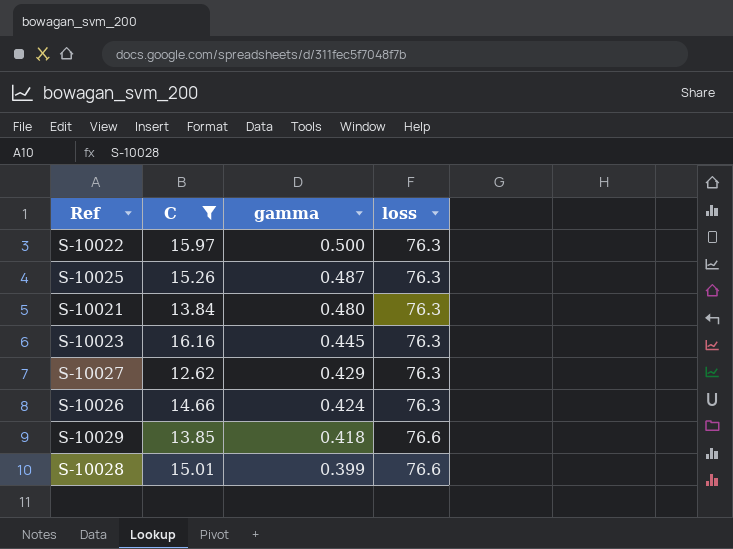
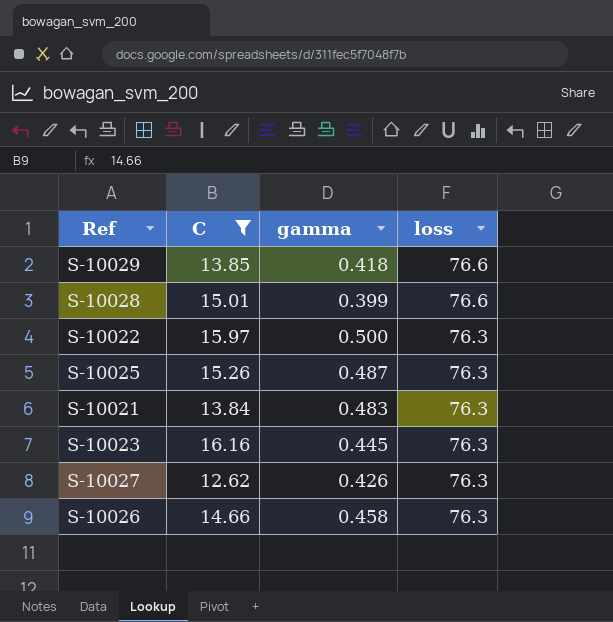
row order: gamma descending -> loss descending
S-10021 | gamma: 0.480 -> 0.483
S-10027 | gamma: 0.429 -> 0.426
S-10026 | gamma: 0.424 -> 0.458

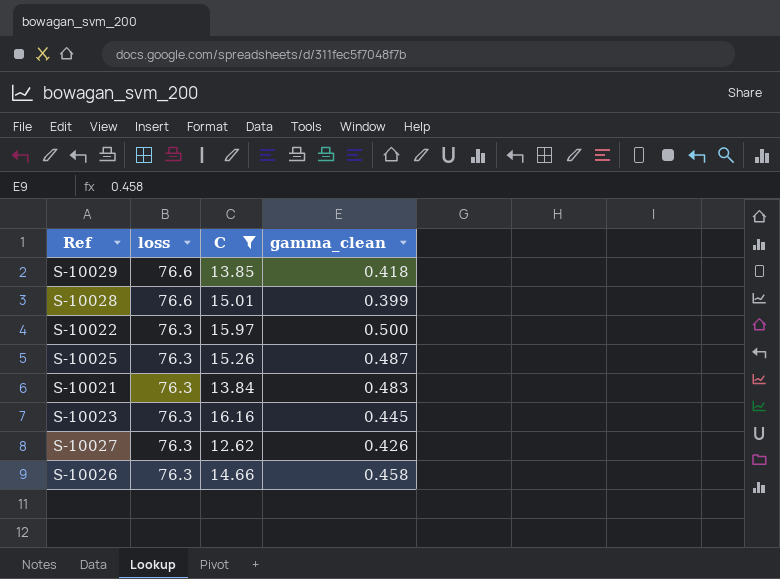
column loss | position: 4 -> 2
column name: gamma -> gamma_clean

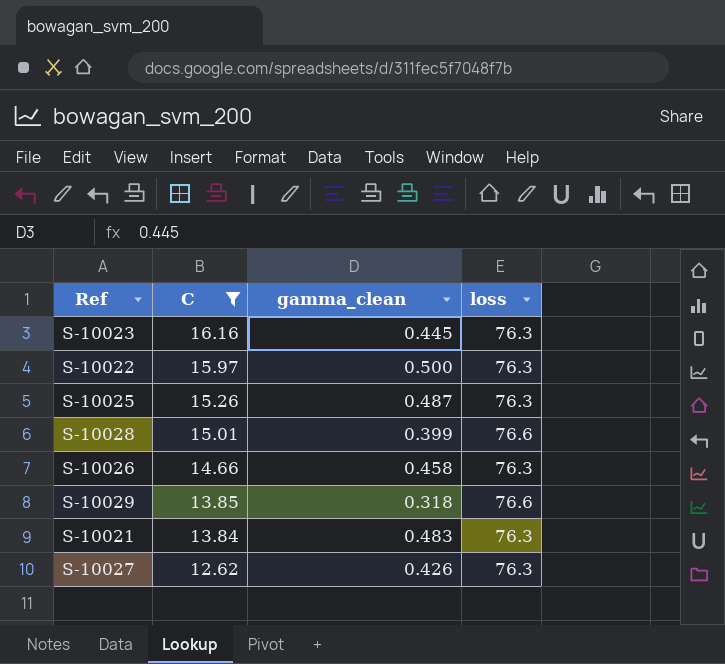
row order: loss descending -> C descending
column loss | position: 2 -> 4
S-10029 | gamma_clean: 0.418 -> 0.318

